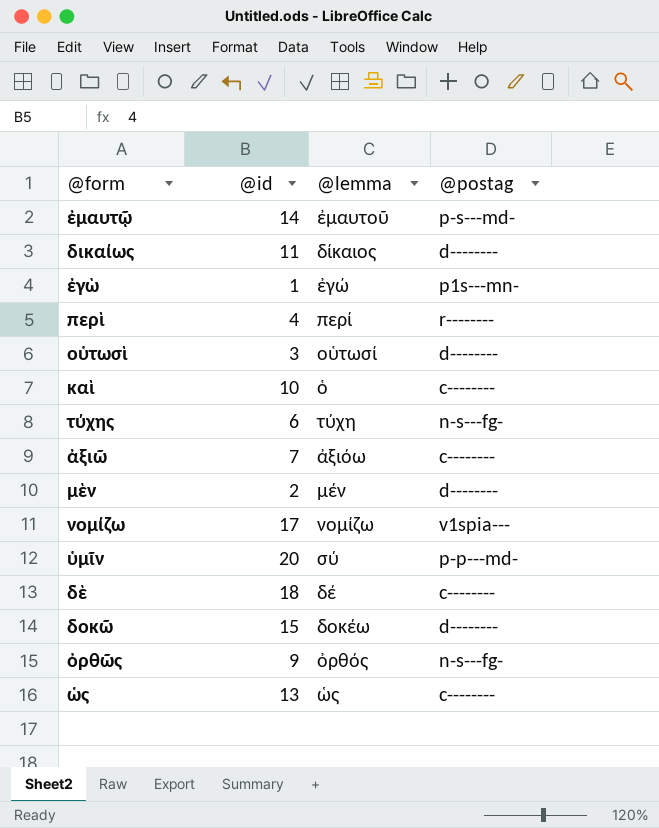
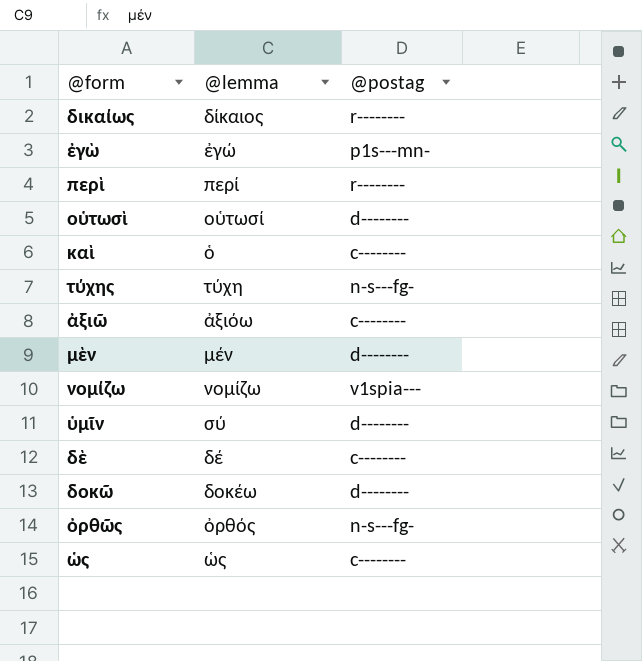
column @id | position: 2 -> none
row ἐμαυτῷ: 14 | ἐμαυτοῦ | p-s---md- -> none
δικαίως | @postag: d-------- -> r--------
ὑμῖν | @postag: p-p---md- -> d--------

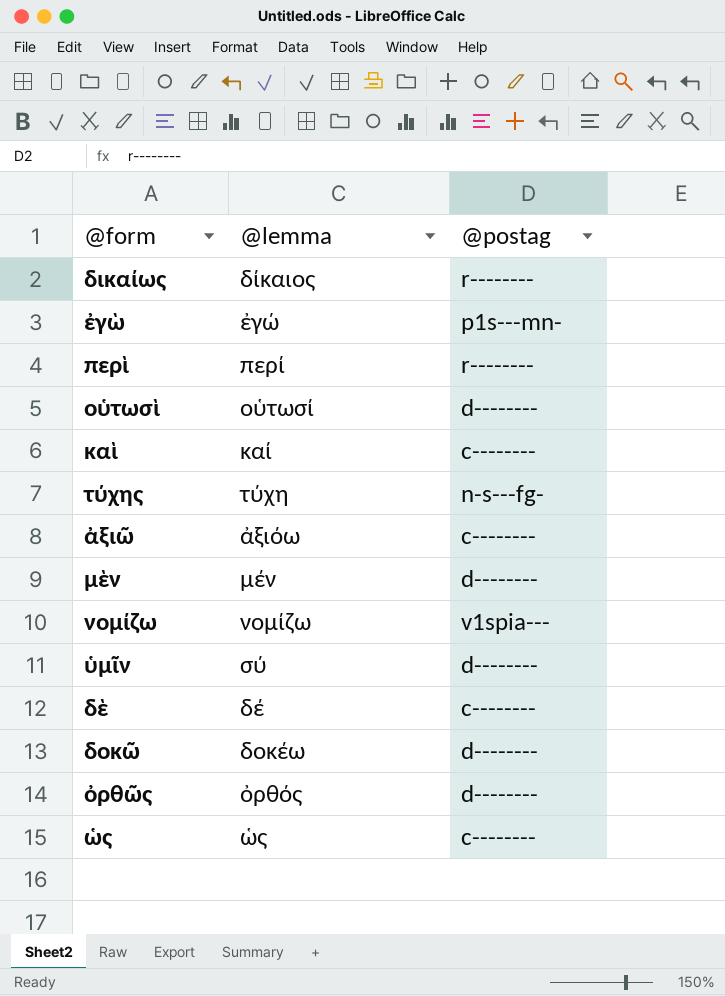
καὶ | @lemma: ὁ -> καί
ὀρθῶς | @postag: n-s---fg- -> d--------

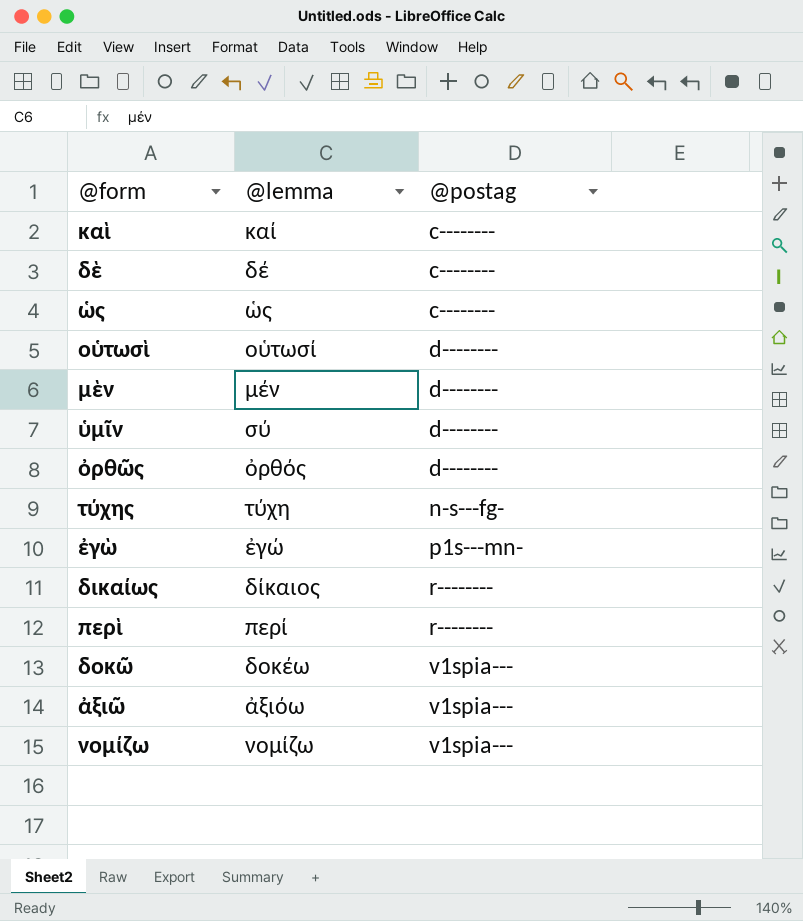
row order: none -> @postag ascending
δοκῶ | @postag: d-------- -> v1spia---
ἀξιῶ | @postag: c-------- -> v1spia---

